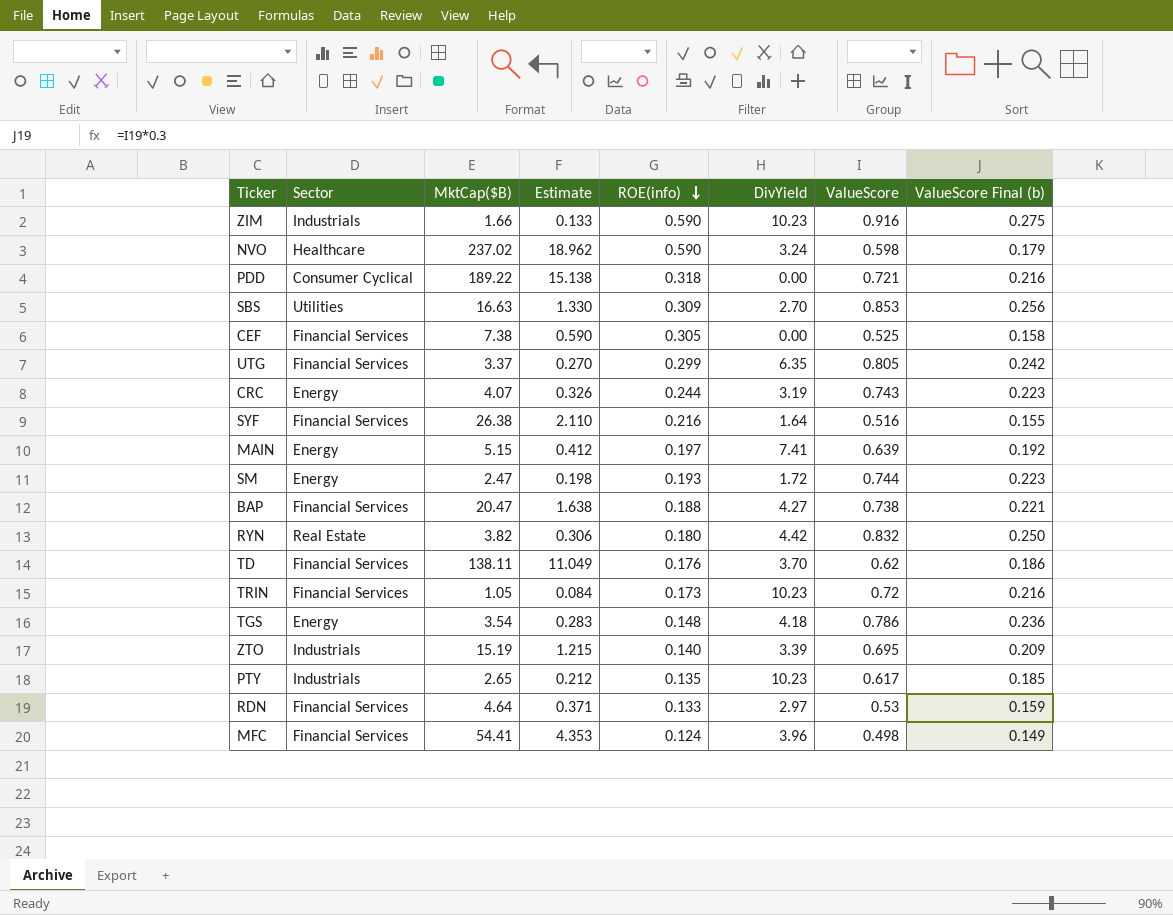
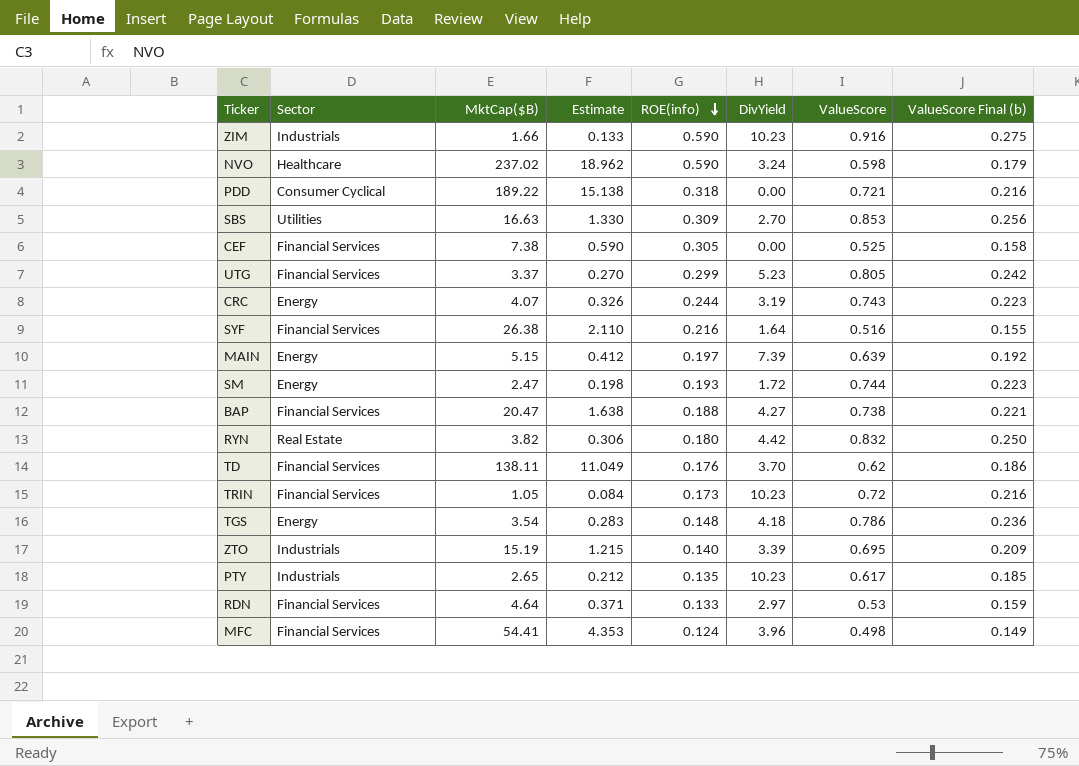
UTG | DivYield: 6.35 -> 5.23
MAIN | DivYield: 7.41 -> 7.39

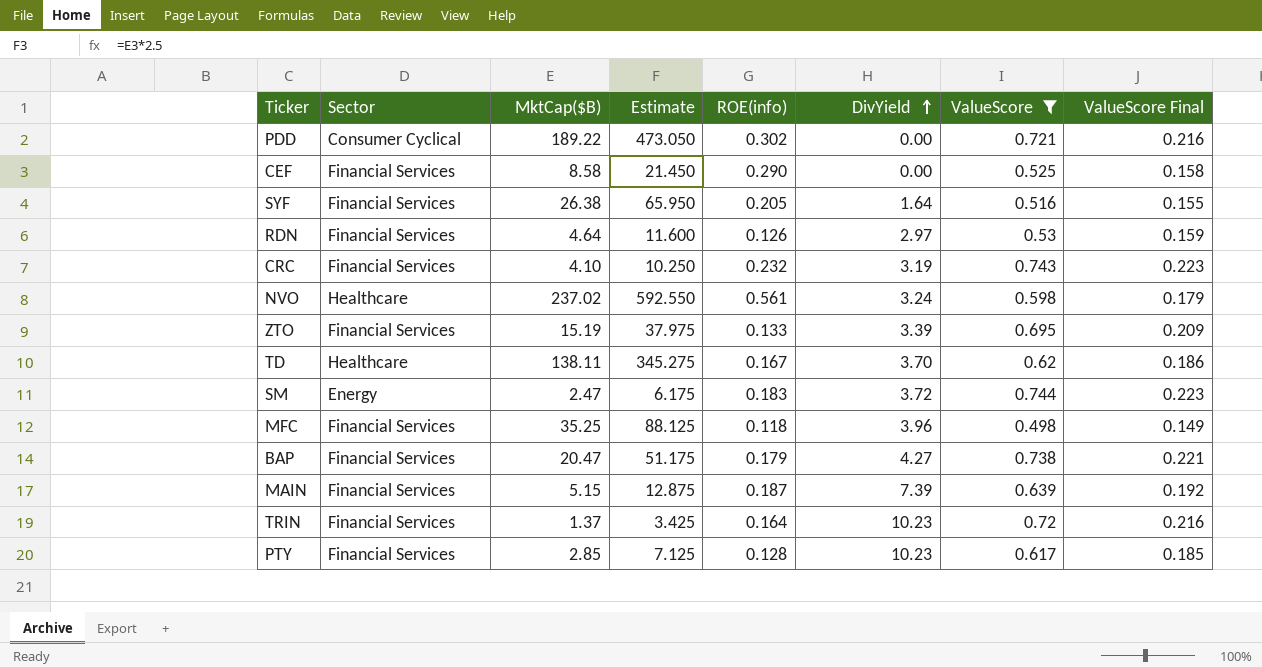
filter: none -> ValueScore <= 0.744
row order: ROE(info) descending -> DivYield ascending
column Estimate | formula: [MktCap($B)] * 0.08 -> [MktCap($B)] * 2.5
column name: ValueScore Final (b) -> ValueScore Final
PDD | ROE(info): 0.318 -> 0.302
CEF | MktCap($B): 7.38 -> 8.58
CEF | ROE(info): 0.305 -> 0.290
SYF | ROE(info): 0.216 -> 0.205
RDN | ROE(info): 0.133 -> 0.126
CRC | Sector: Energy -> Financial Services
CRC | MktCap($B): 4.07 -> 4.10
CRC | ROE(info): 0.244 -> 0.232
NVO | ROE(info): 0.590 -> 0.561
ZTO | Sector: Industrials -> Financial Services
ZTO | ROE(info): 0.140 -> 0.133
TD | Sector: Financial Services -> Healthcare
TD | ROE(info): 0.176 -> 0.167
SM | ROE(info): 0.193 -> 0.183
SM | DivYield: 1.72 -> 3.72
MFC | MktCap($B): 54.41 -> 35.25
MFC | ROE(info): 0.124 -> 0.118
BAP | ROE(info): 0.188 -> 0.179
MAIN | Sector: Energy -> Financial Services
MAIN | ROE(info): 0.197 -> 0.187
TRIN | MktCap($B): 1.05 -> 1.37
TRIN | ROE(info): 0.173 -> 0.164
PTY | Sector: Industrials -> Financial Services
PTY | MktCap($B): 2.65 -> 2.85
PTY | ROE(info): 0.135 -> 0.128

